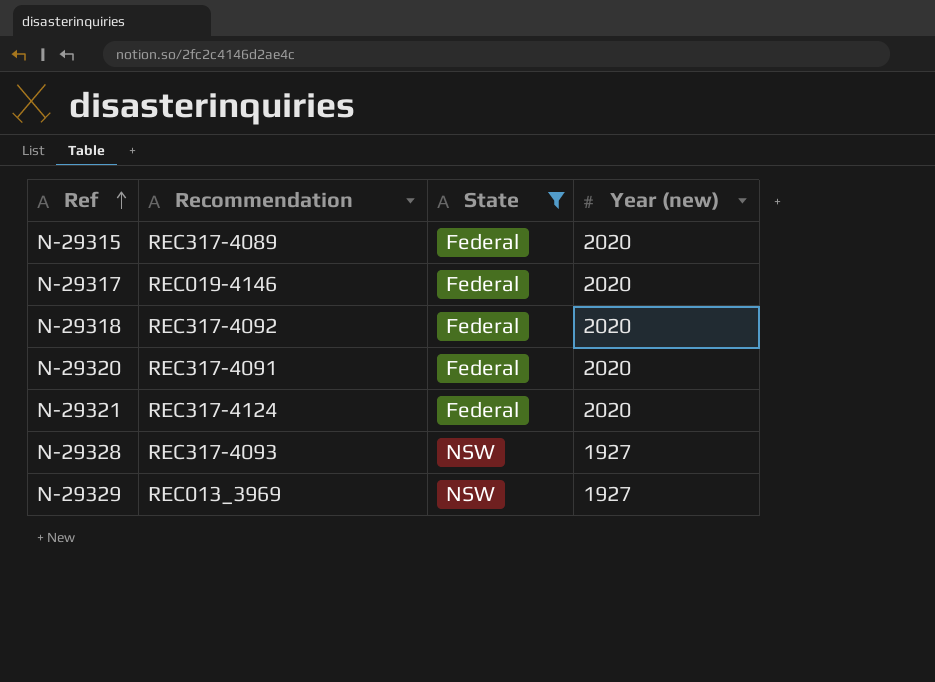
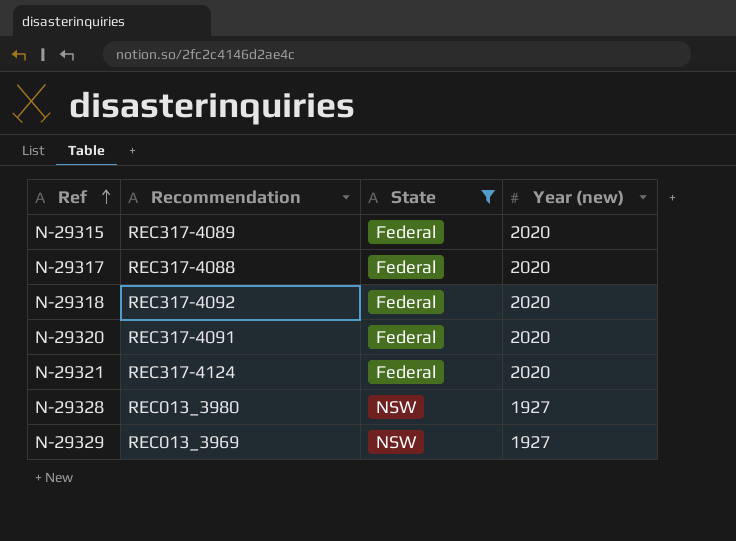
N-29317 | Recommendation: REC019-4146 -> REC317-4088
N-29328 | Recommendation: REC317-4093 -> REC013_3980

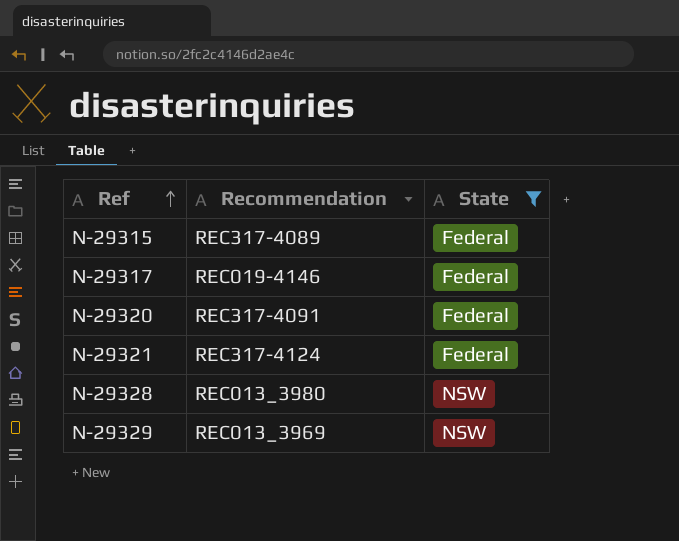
column Year (new) | position: 4 -> none
row N-29318: REC317-4092 | Federal | 2020 -> none
N-29317 | Recommendation: REC317-4088 -> REC019-4146

